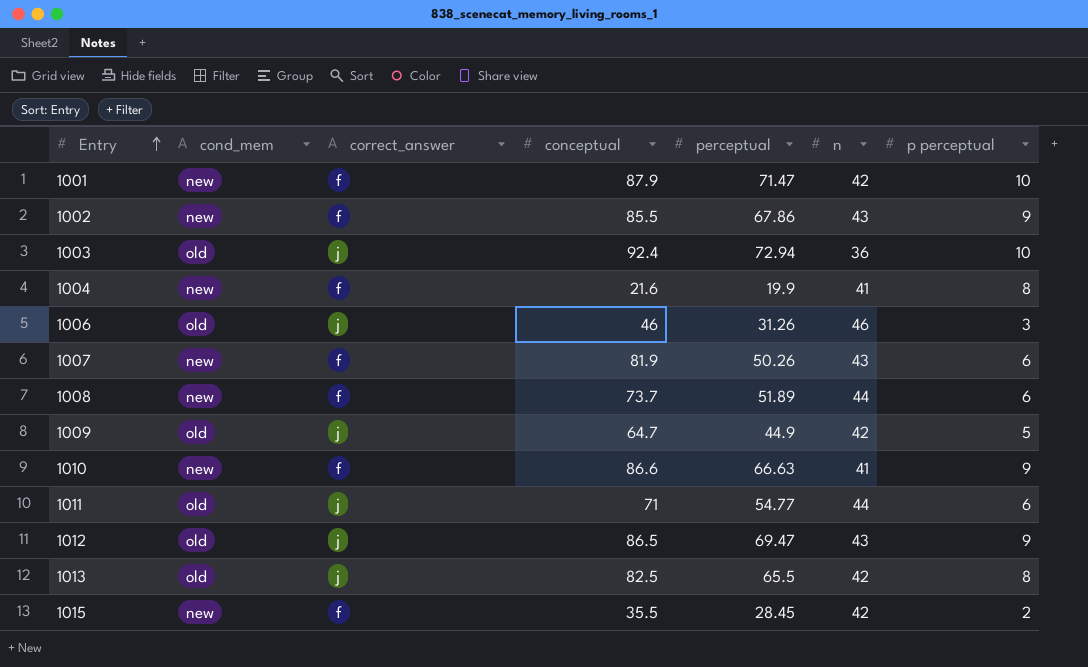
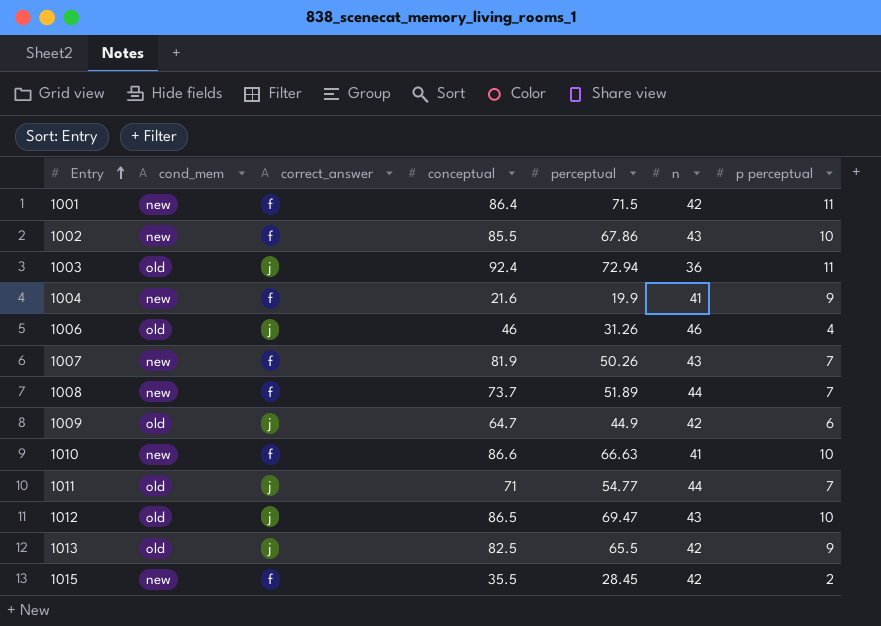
1001 | conceptual: 87.9 -> 86.4
1001 | perceptual: 71.47 -> 71.5
1001 | p perceptual: 10 -> 11
1002 | p perceptual: 9 -> 10
1003 | p perceptual: 10 -> 11
1004 | p perceptual: 8 -> 9
1006 | p perceptual: 3 -> 4
1007 | p perceptual: 6 -> 7
1008 | p perceptual: 6 -> 7
1009 | p perceptual: 5 -> 6
1010 | p perceptual: 9 -> 10
1011 | p perceptual: 6 -> 7
1012 | p perceptual: 9 -> 10
1013 | p perceptual: 8 -> 9

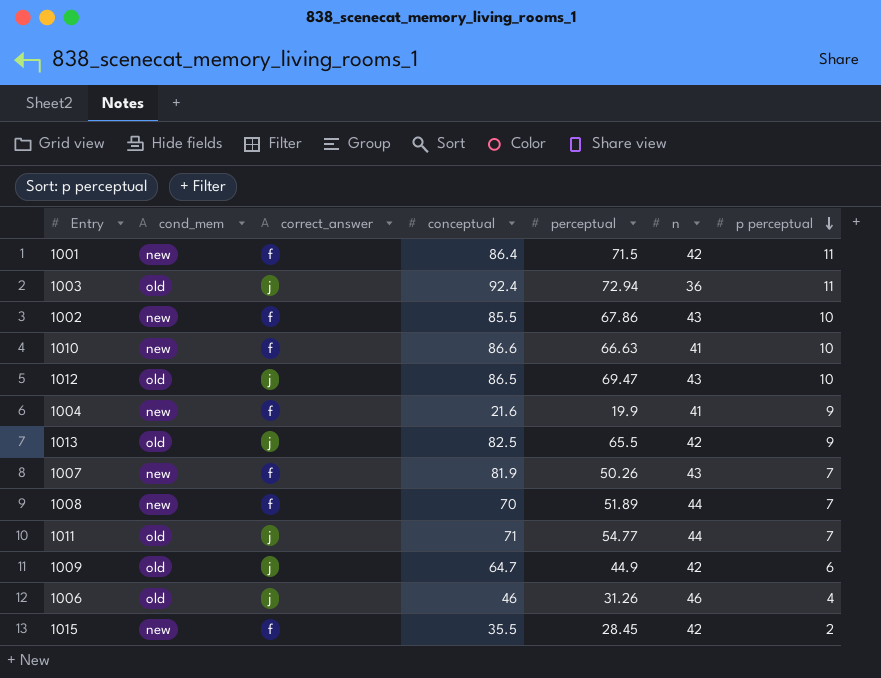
row order: Entry ascending -> p perceptual descending
1008 | conceptual: 73.7 -> 70

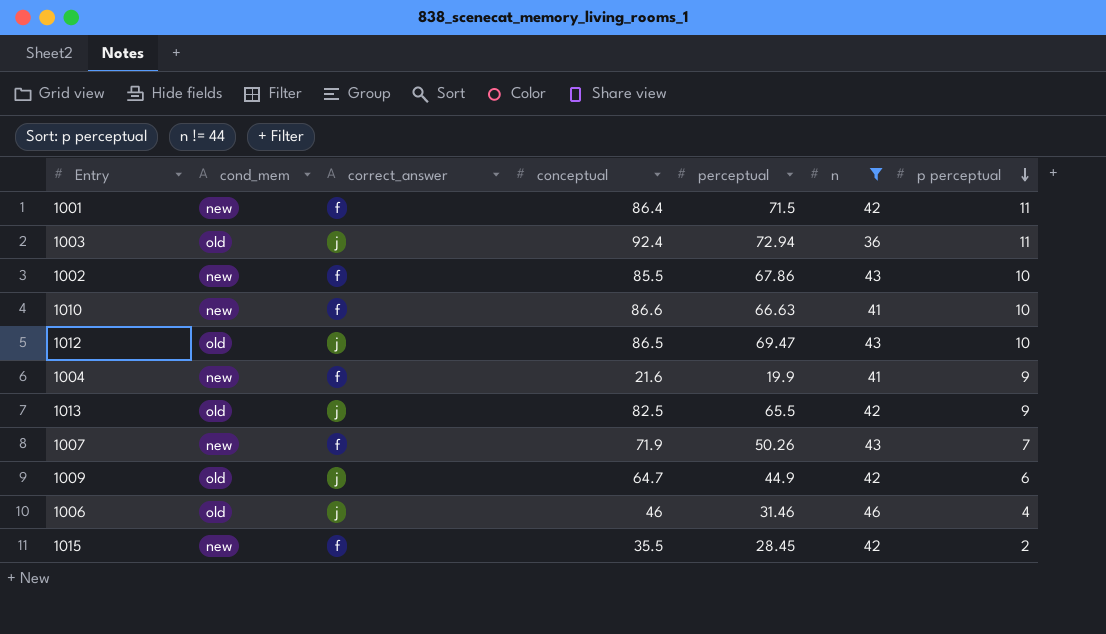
filter: none -> n != 44
1007 | conceptual: 81.9 -> 71.9
1006 | perceptual: 31.26 -> 31.46

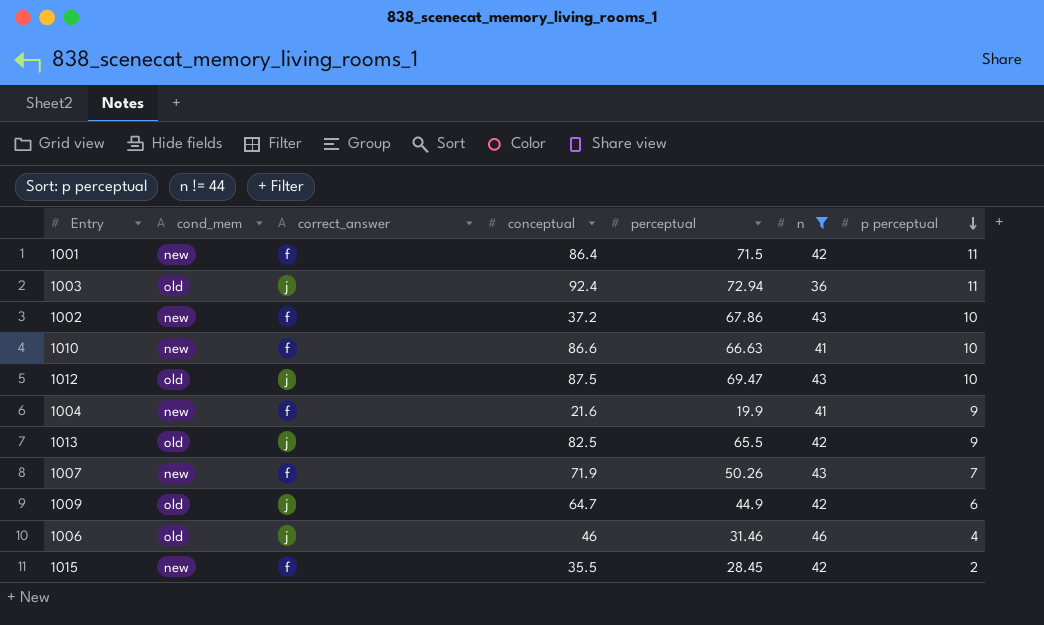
1002 | conceptual: 85.5 -> 37.2
1012 | conceptual: 86.5 -> 87.5

